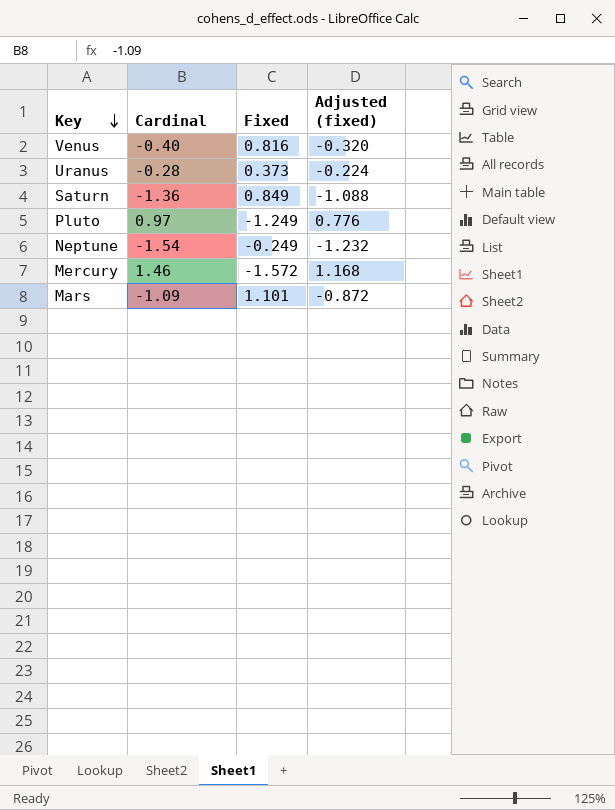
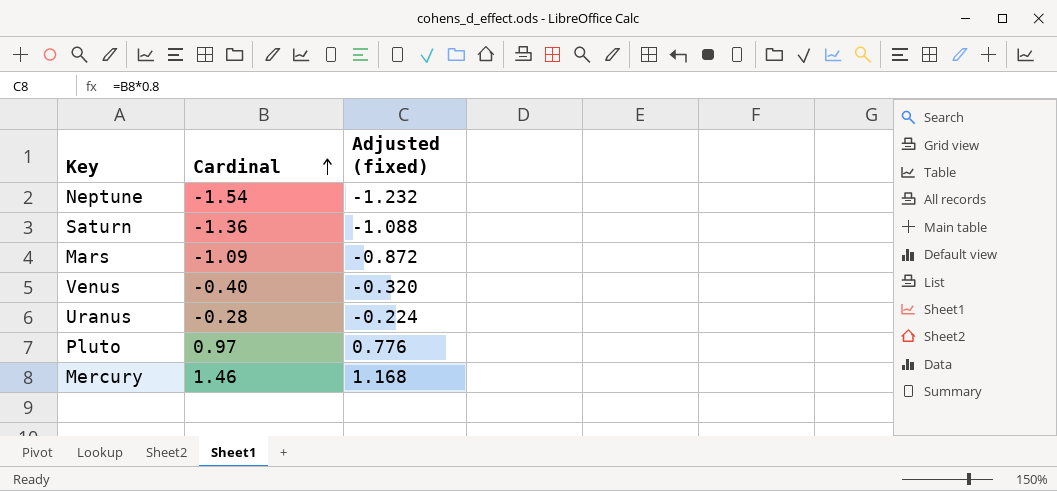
row order: Key descending -> Cardinal ascending
column Fixed | position: 3 -> none

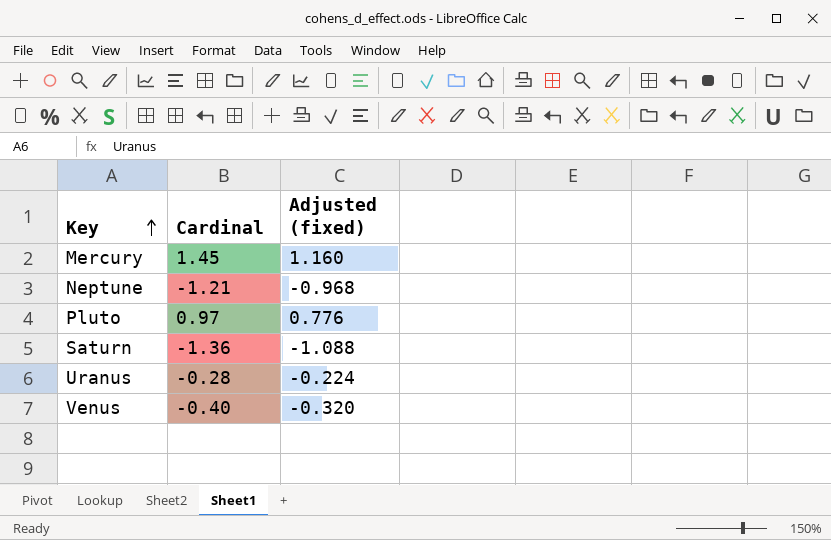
row order: Cardinal ascending -> Key ascending
row Mars: -1.09 | -0.872 -> none
Mercury | Cardinal: 1.46 -> 1.45
Mercury | Adjusted (fixed): 1.168 -> 1.160
Neptune | Cardinal: -1.54 -> -1.21
Neptune | Adjusted (fixed): -1.232 -> -0.968

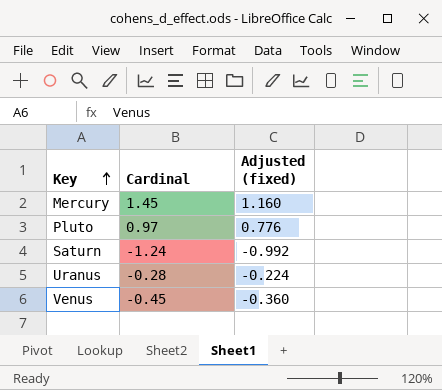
row Neptune: -1.21 | -0.968 -> none
Saturn | Cardinal: -1.36 -> -1.24
Saturn | Adjusted (fixed): -1.088 -> -0.992
Venus | Cardinal: -0.40 -> -0.45
Venus | Adjusted (fixed): -0.320 -> -0.360

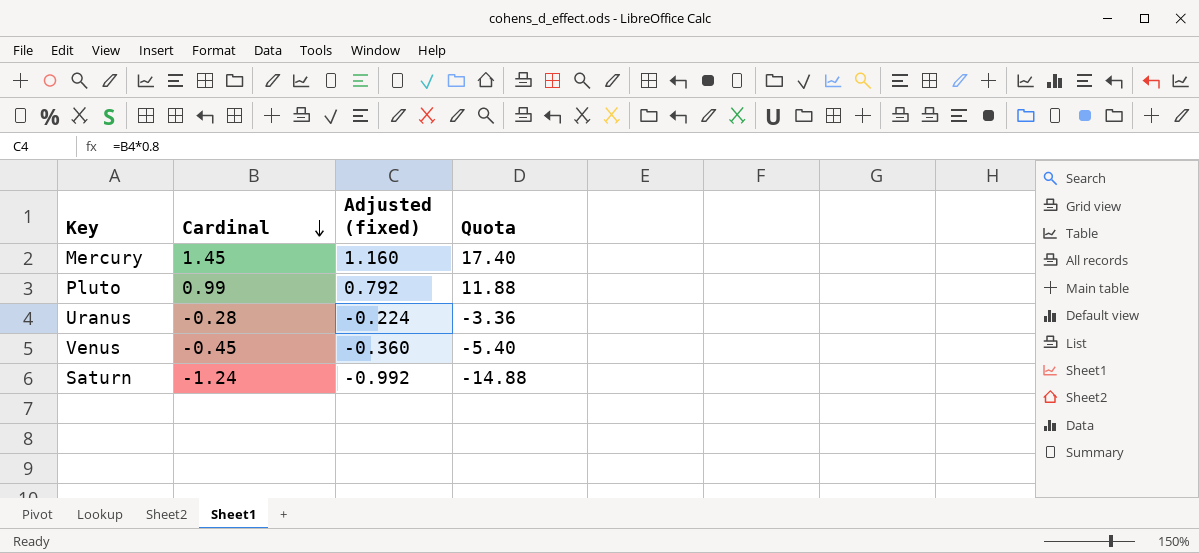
row order: Key ascending -> Cardinal descending
column Quota | formula: none -> [Cardinal] * 12
Pluto | Cardinal: 0.97 -> 0.99
Pluto | Adjusted (fixed): 0.776 -> 0.792

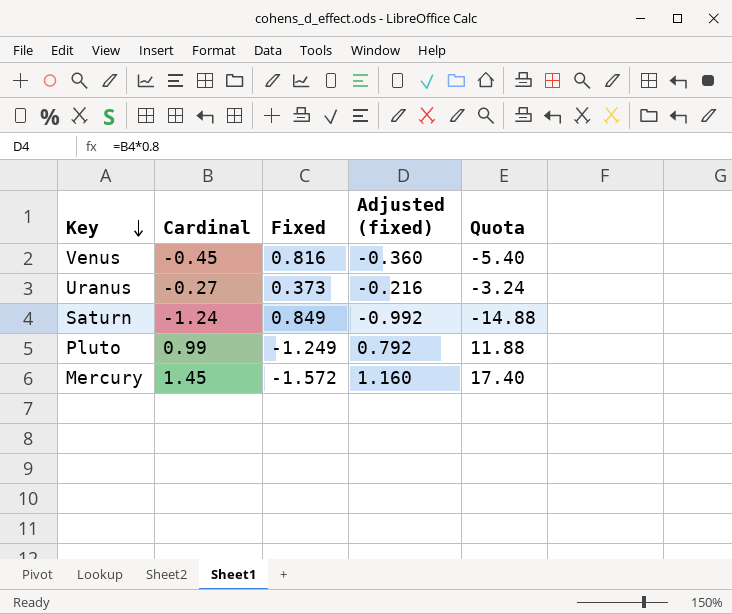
row order: Cardinal descending -> Key descending
column Fixed | position: none -> 3
Uranus | Cardinal: -0.28 -> -0.27
Uranus | Adjusted (fixed): -0.224 -> -0.216
Uranus | Quota: -3.36 -> -3.24

